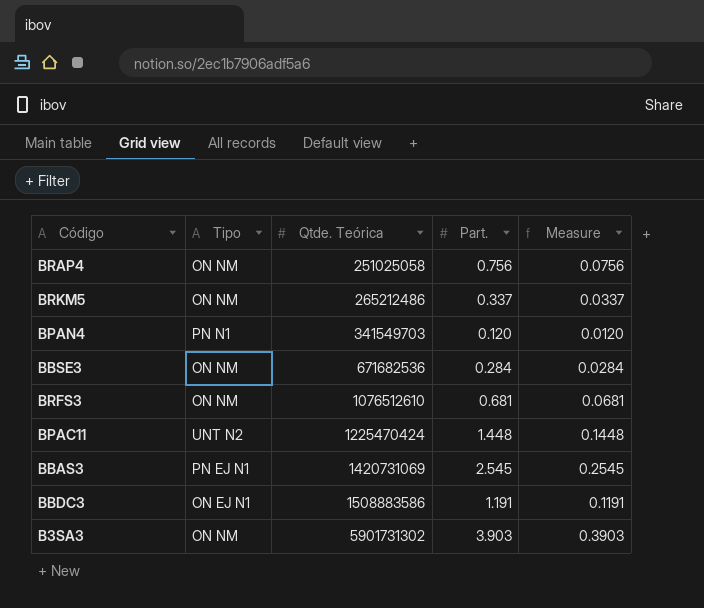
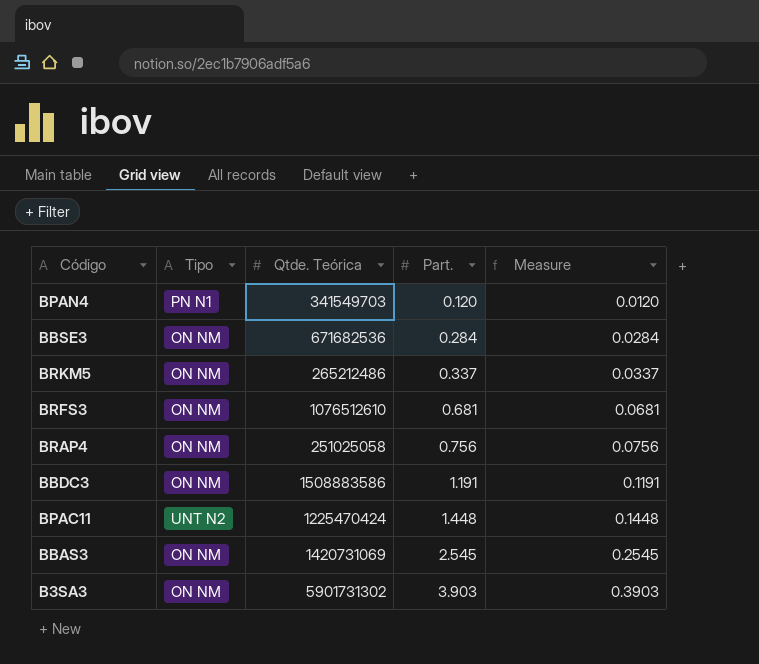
row order: Qtde. Teórica ascending -> Part. ascending
BBDC3 | Tipo: ON EJ N1 -> ON NM
BBAS3 | Tipo: PN EJ N1 -> ON NM

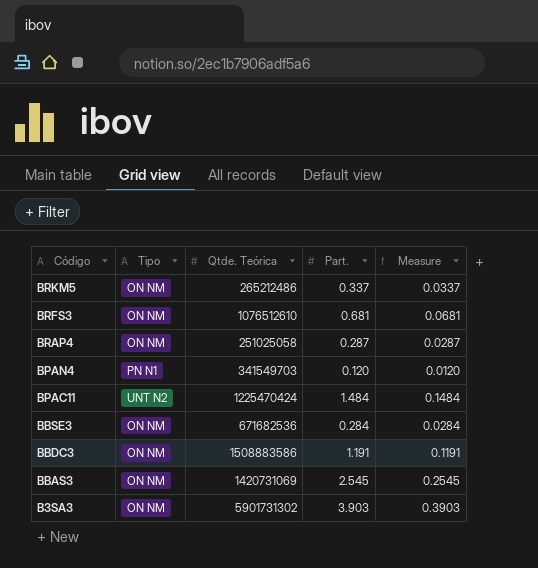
row order: Part. ascending -> Código descending
BRAP4 | Part.: 0.756 -> 0.287
BRAP4 | Measure: 0.0756 -> 0.0287
BPAC11 | Part.: 1.448 -> 1.484
BPAC11 | Measure: 0.1448 -> 0.1484

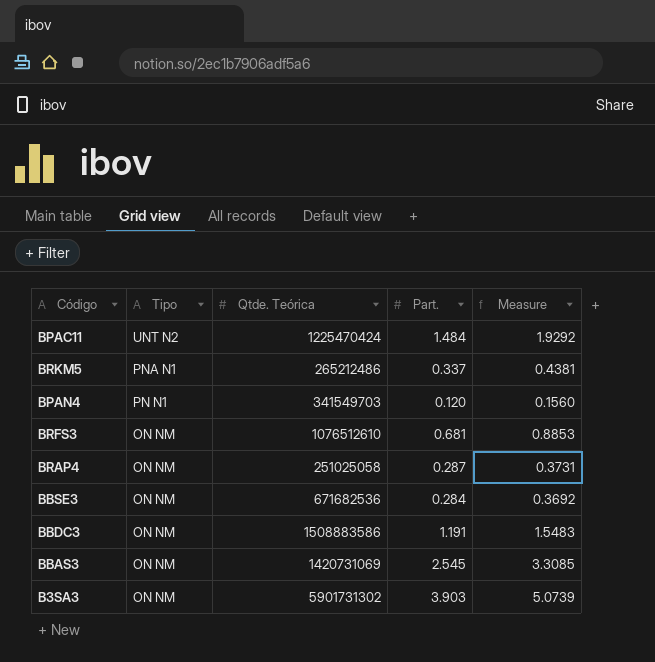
row order: Código descending -> Tipo descending
column Measure | formula: [Part.] * 0.1 -> [Part.] * 1.3
BRKM5 | Tipo: ON NM -> PNA N1

